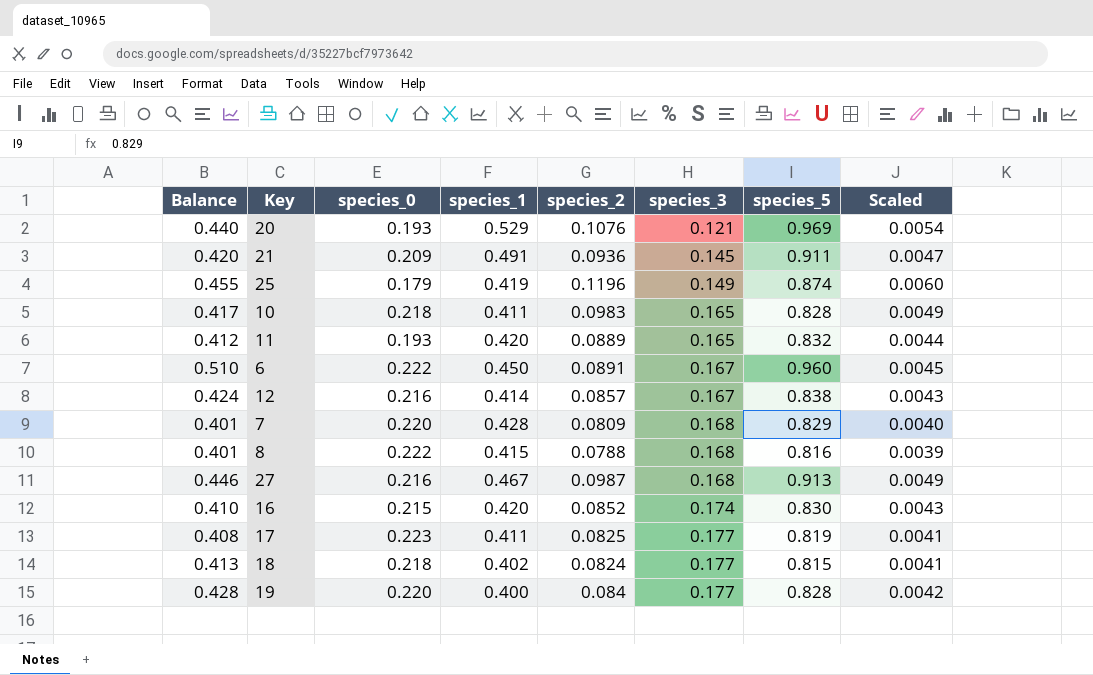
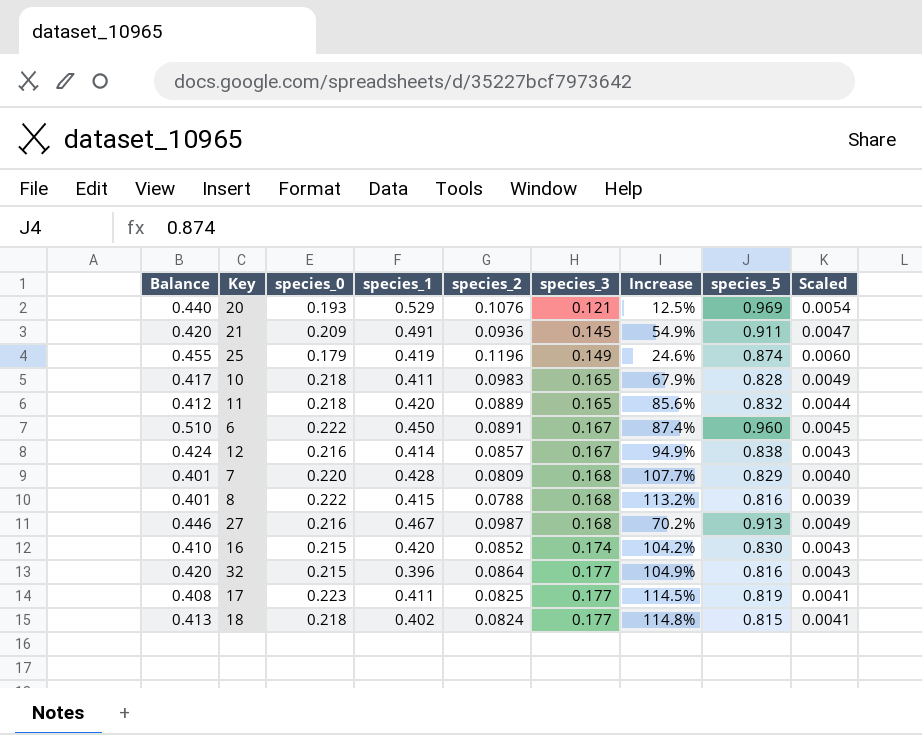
column Increase | formula: none -> ([species_3] - [species_2]) / [species_2]
row 19: 0.428 | 0.220 | 0.400 | 0.084 | 0.177 | 0.828 | 0.0042 -> none
11 | species_0: 0.193 -> 0.218
row 32: none -> 0.420 | 0.215 | 0.396 | 0.0864 | 0.177 | 104.9% | 0.816 | 0.0043

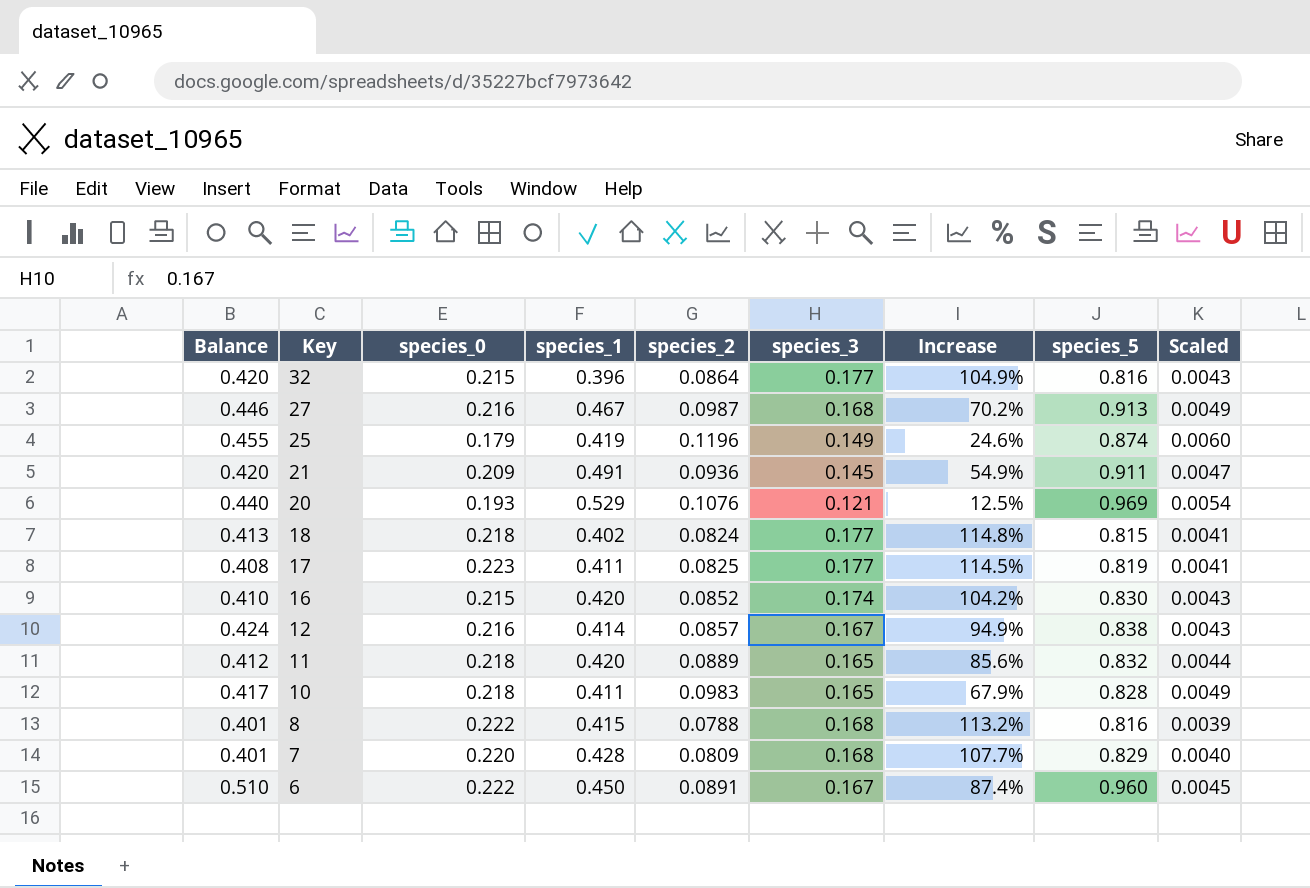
row order: species_3 ascending -> Key descending

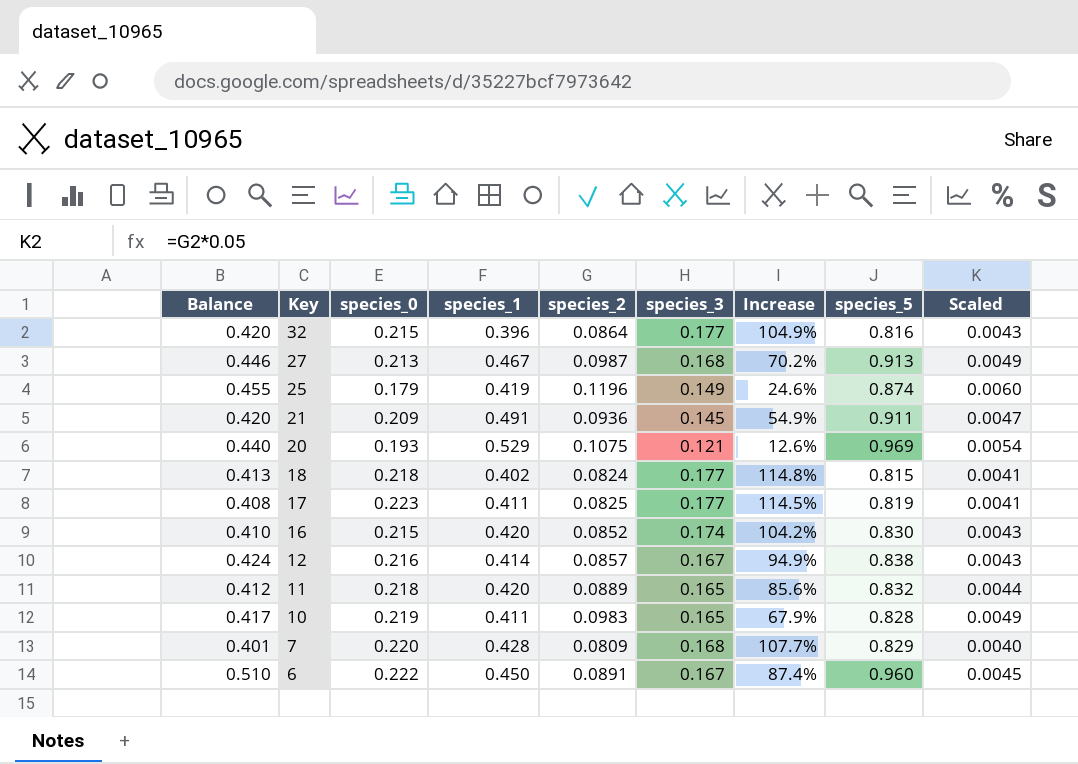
row 8: 0.401 | 0.222 | 0.415 | 0.0788 | 0.168 | 113.2% | 0.816 | 0.0039 -> none
27 | species_0: 0.216 -> 0.213
20 | species_2: 0.1076 -> 0.1075
20 | Increase: 12.5% -> 12.6%
10 | species_0: 0.218 -> 0.219

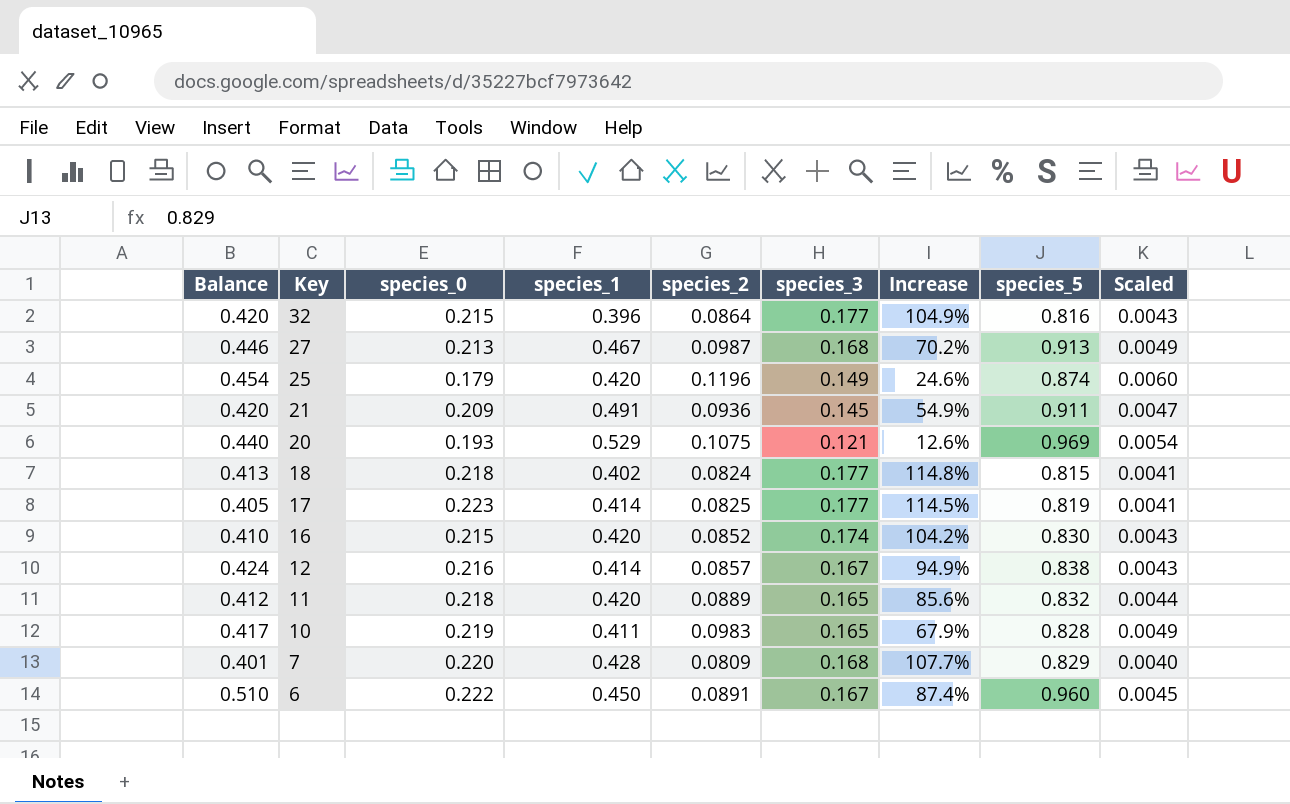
25 | Balance: 0.455 -> 0.454
25 | species_1: 0.419 -> 0.420
17 | Balance: 0.408 -> 0.405
17 | species_1: 0.411 -> 0.414

